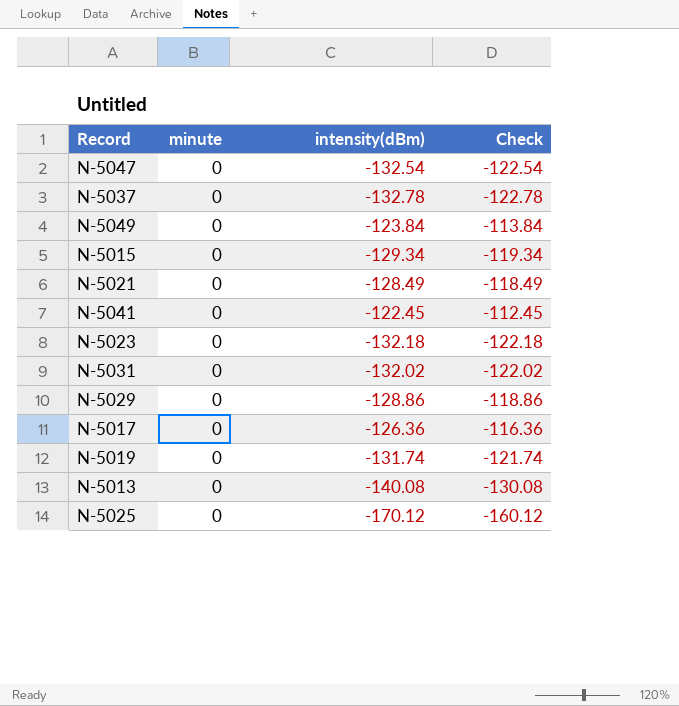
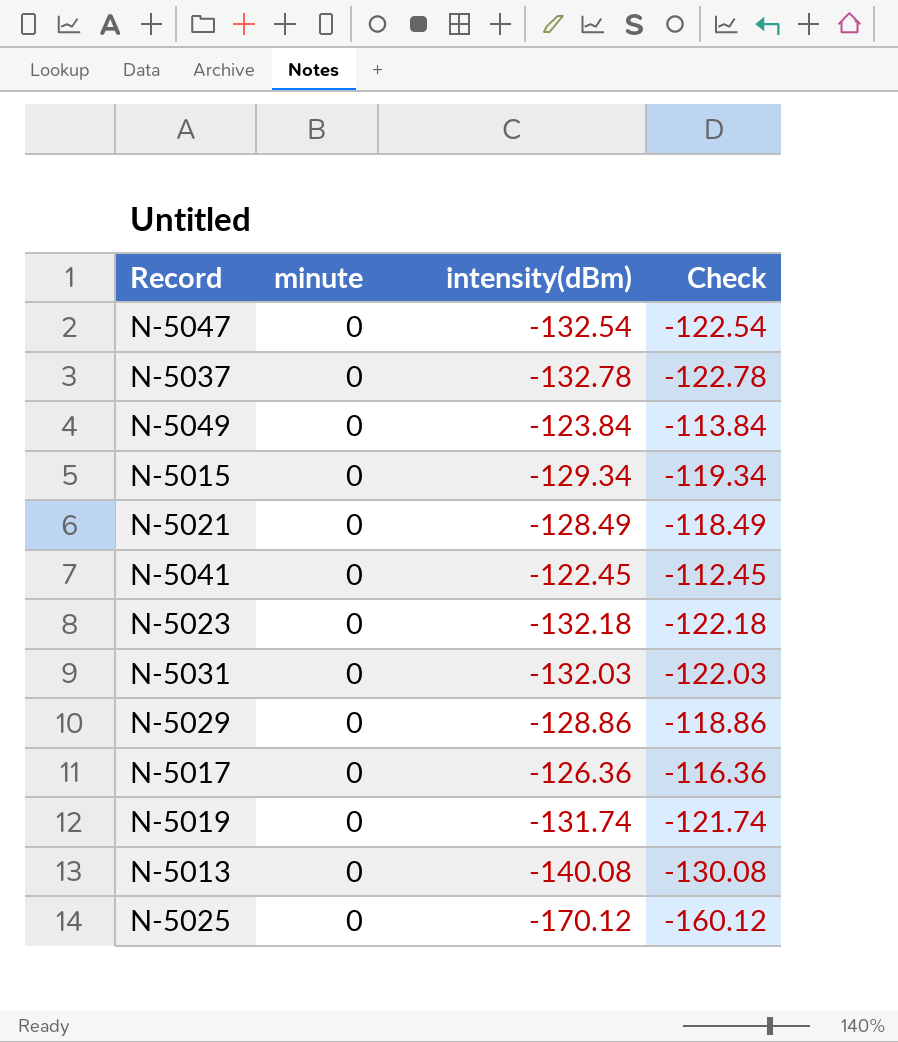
N-5031 | intensity(dBm): -132.02 -> -132.03
N-5031 | Check: -122.02 -> -122.03

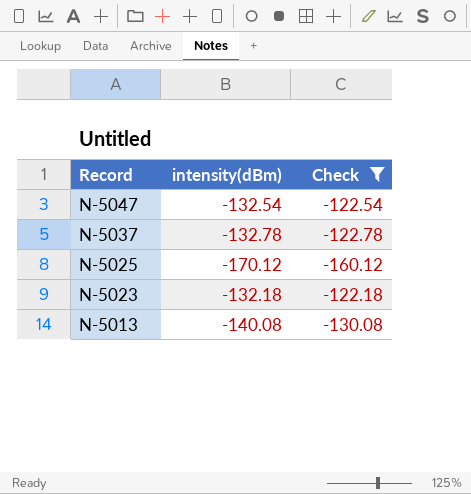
filter: none -> Check <= -122.18
row order: none -> Record descending
column minute | position: 2 -> none

